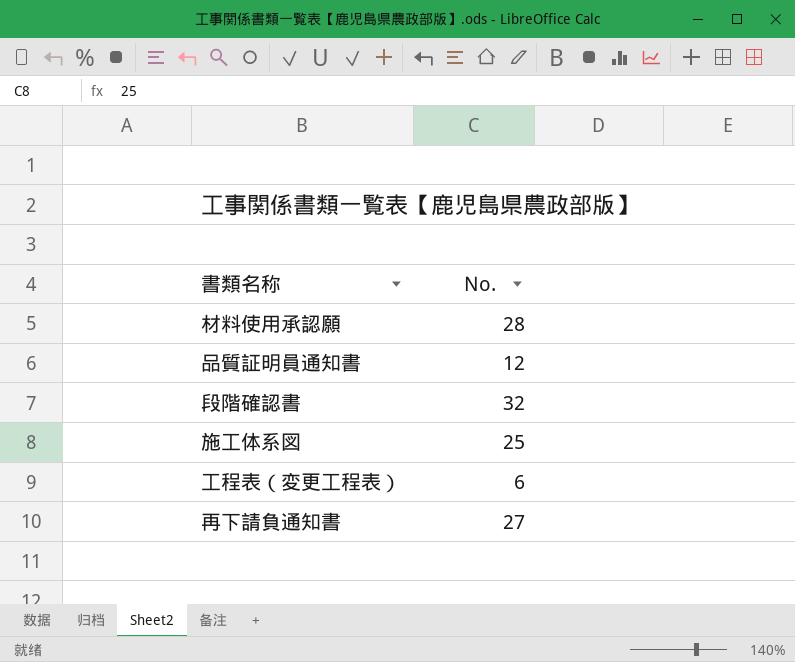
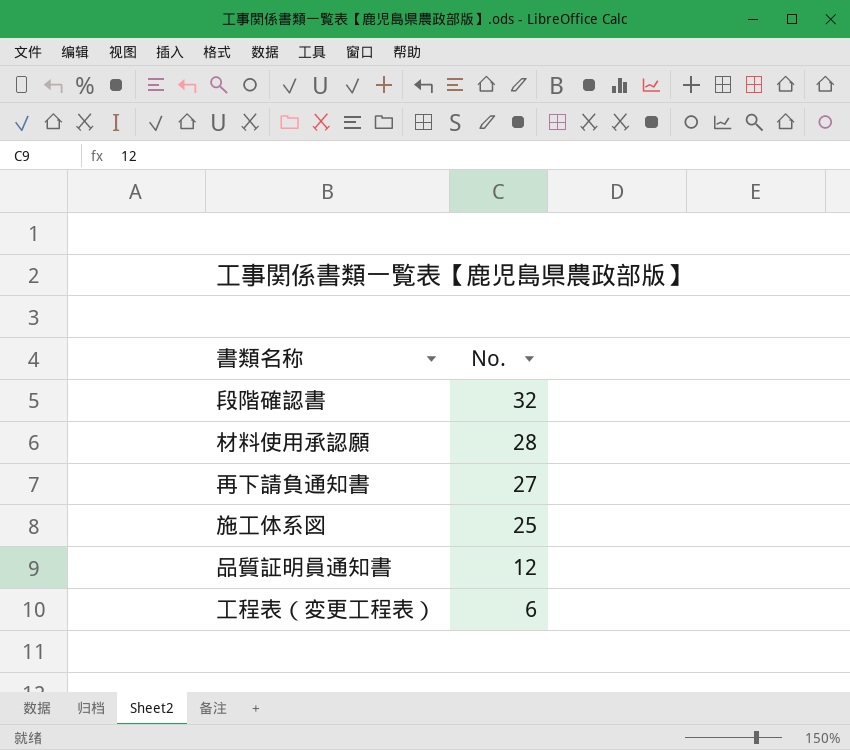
row order: none -> No. descending

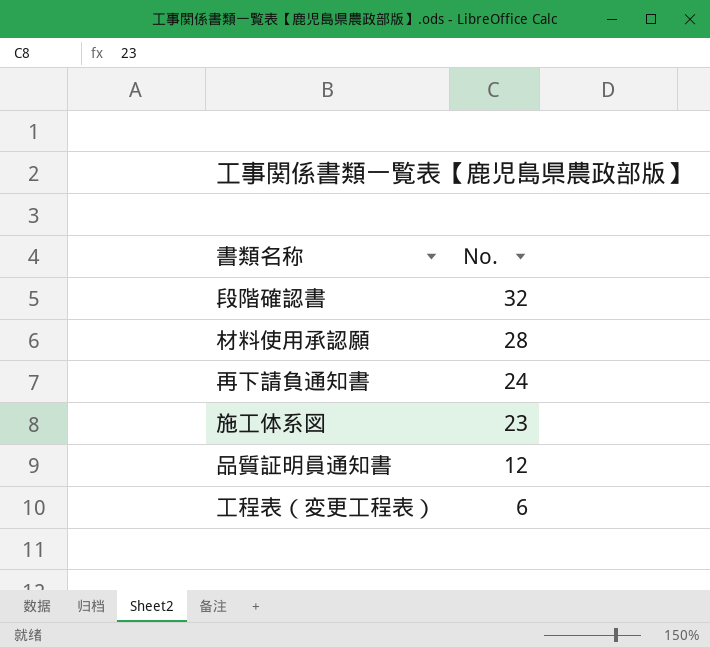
再下請負通知書 | No.: 27 -> 24
施工体系図 | No.: 25 -> 23

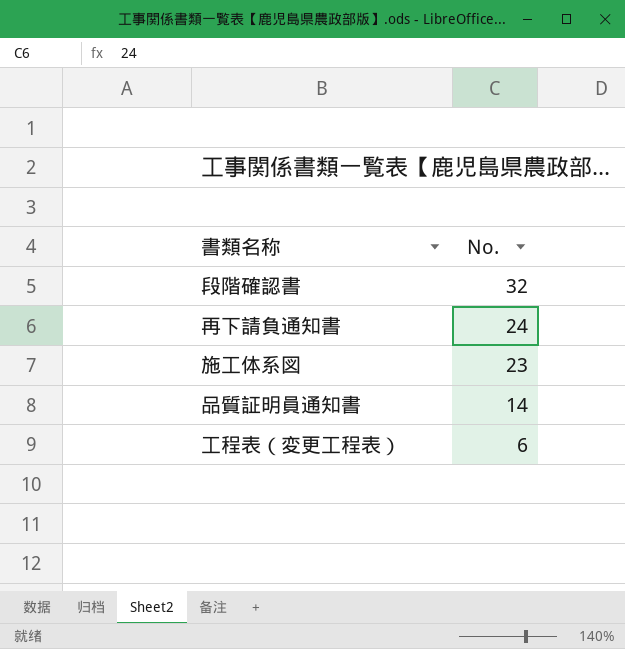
row 材料使用承認願: 28 -> none
品質証明員通知書 | No.: 12 -> 14

